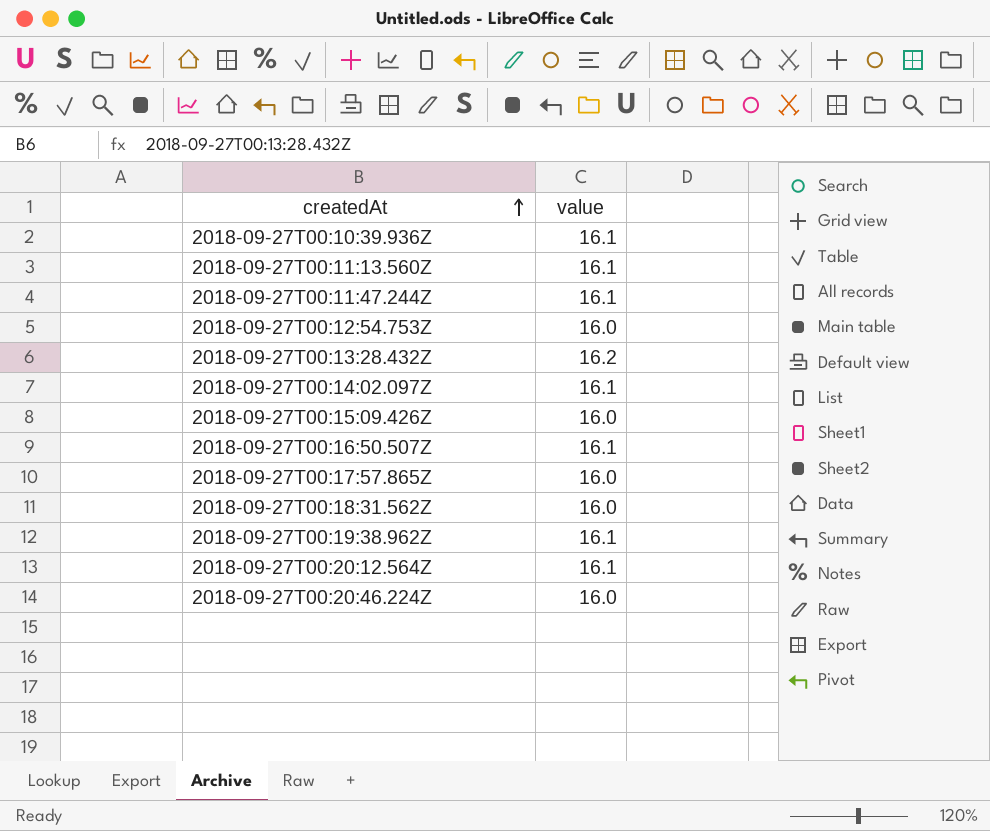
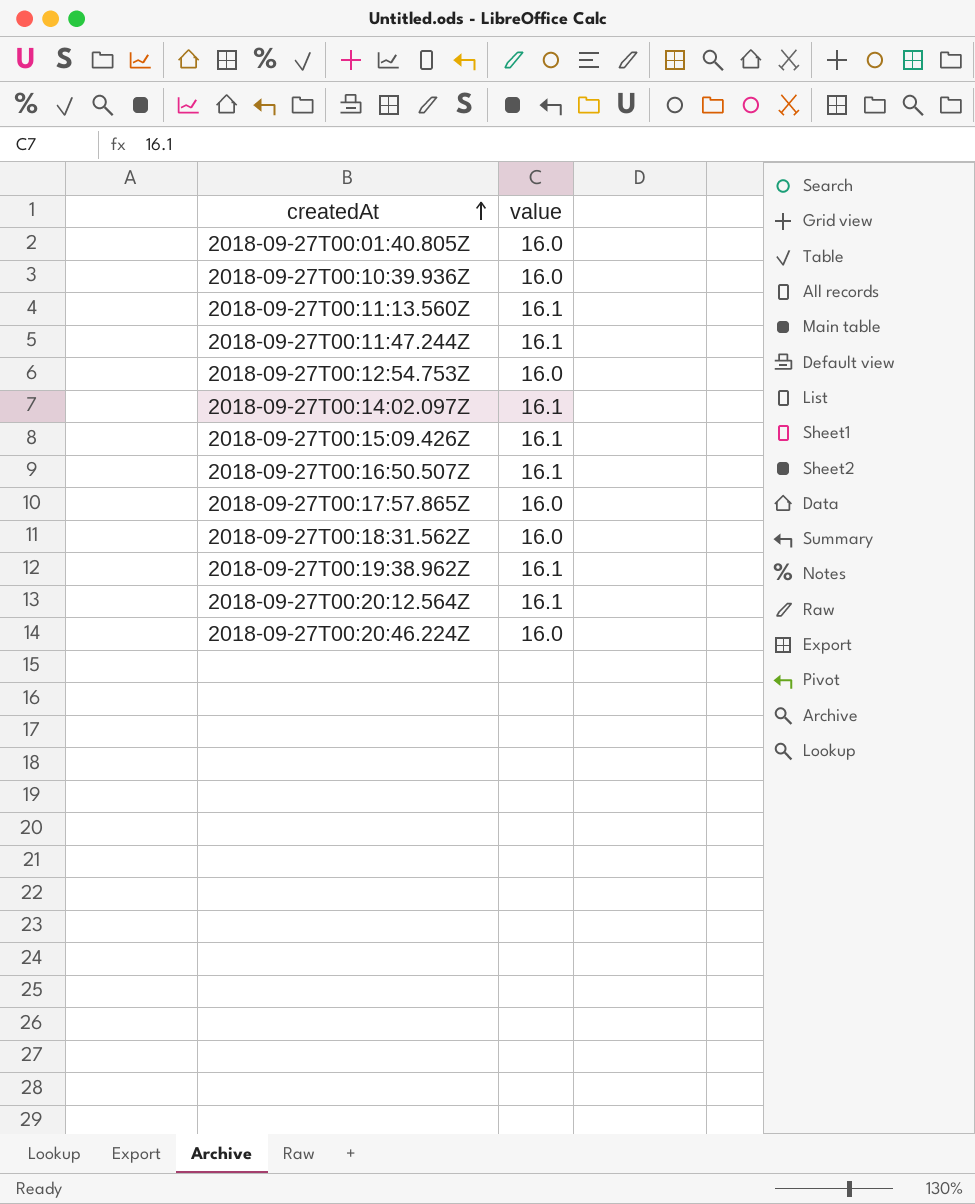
row 2018-09-27T00:13:28.432Z: 16.2 -> none
row 2018-09-27T00:01:40.805Z: none -> 16.0
2018-09-27T00:10:39.936Z | value: 16.1 -> 16.0
2018-09-27T00:15:09.426Z | value: 16.0 -> 16.1

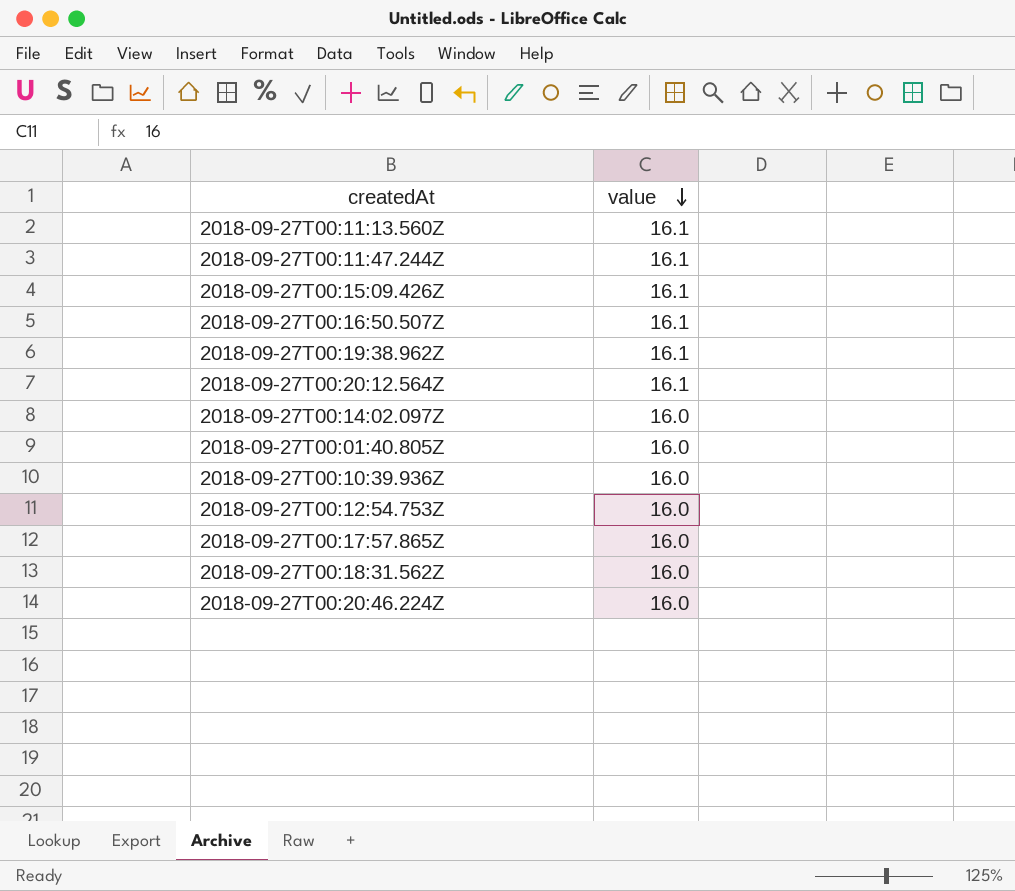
row order: createdAt ascending -> value descending
2018-09-27T00:14:02.097Z | value: 16.1 -> 16.0

